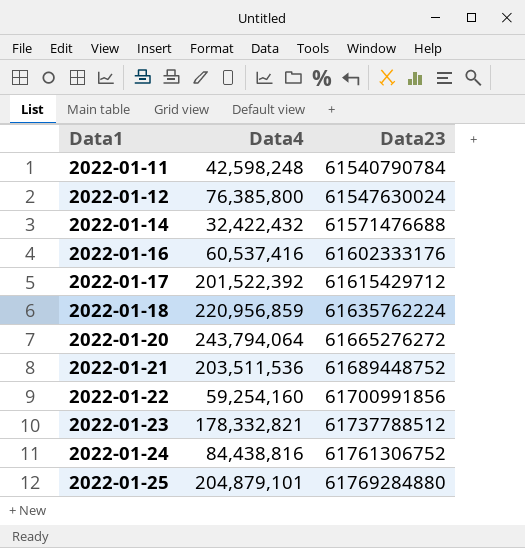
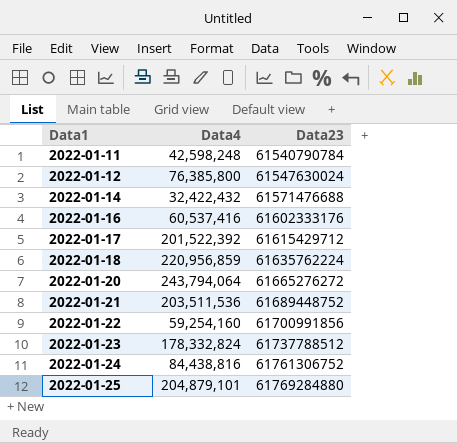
2022-01-23 | Data4: 178,332,821 -> 178,332,824

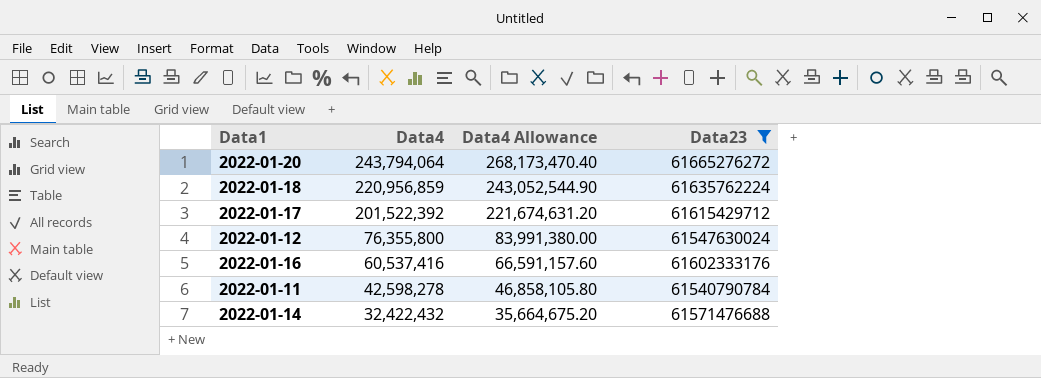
filter: none -> Data23 <= 61665276272
row order: Data1 ascending -> Data4 descending
column Data4 Allowance | formula: none -> [Data4] * 1.1
2022-01-12 | Data4: 76,385,800 -> 76,355,800
2022-01-11 | Data4: 42,598,248 -> 42,598,278

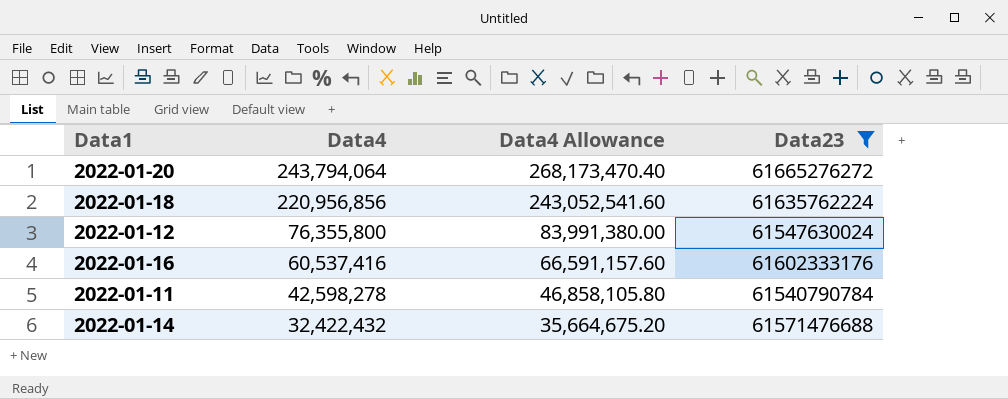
row 2022-01-17: 201,522,392 | 221,674,631.20 | 61615429712 -> none
2022-01-18 | Data4: 220,956,859 -> 220,956,856
2022-01-18 | Data4 Allowance: 243,052,544.90 -> 243,052,541.60

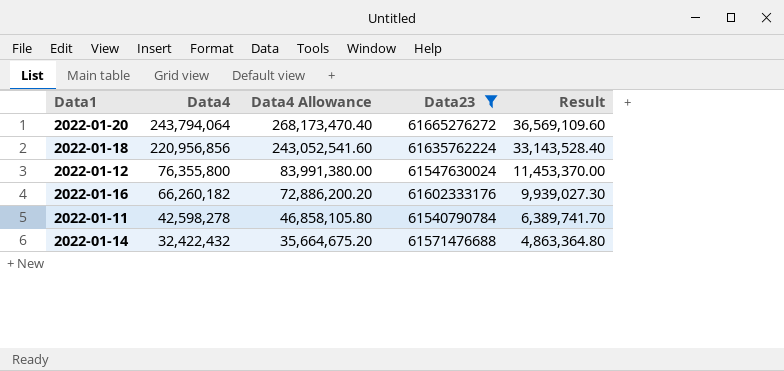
column Result | formula: none -> [Data4] * 0.15
2022-01-16 | Data4: 60,537,416 -> 66,260,182
2022-01-16 | Data4 Allowance: 66,591,157.60 -> 72,886,200.20

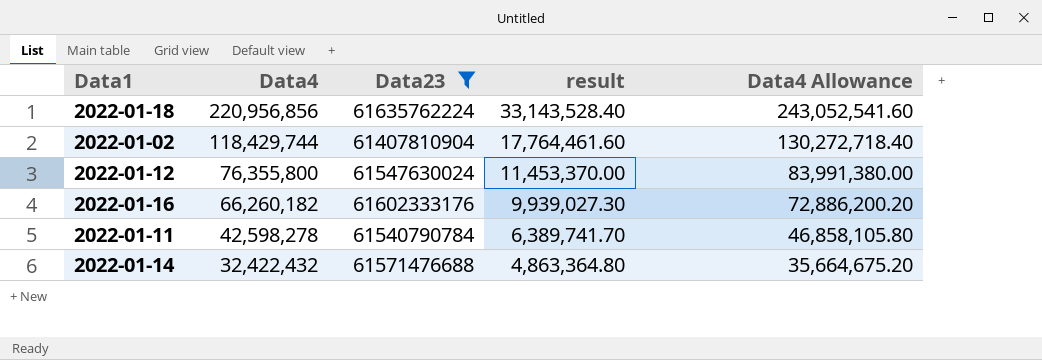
column name: Result -> result
column Data4 Allowance | position: 3 -> 5
row 2022-01-20: 243,794,064 | 268,173,470.40 | 61665276272 | 36,569,109.60 -> none
row 2022-01-02: none -> 118,429,744 | 61407810904 | 17,764,461.60 | 130,272,718.40

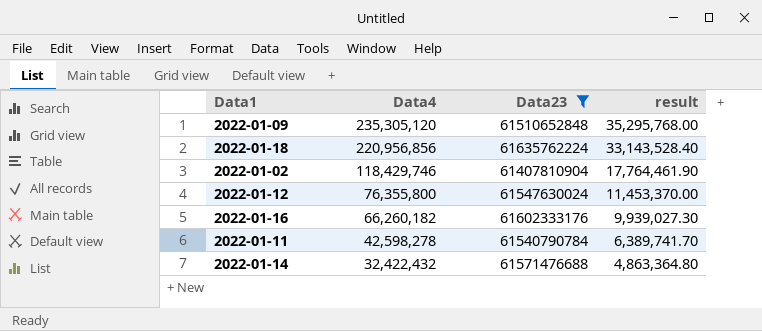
column Data4 Allowance | formula: [Data4] * 1.1 -> none
row 2022-01-09: none -> 235,305,120 | 61510652848 | 35,295,768.00
2022-01-02 | Data4: 118,429,744 -> 118,429,746
2022-01-02 | result: 17,764,461.60 -> 17,764,461.90

